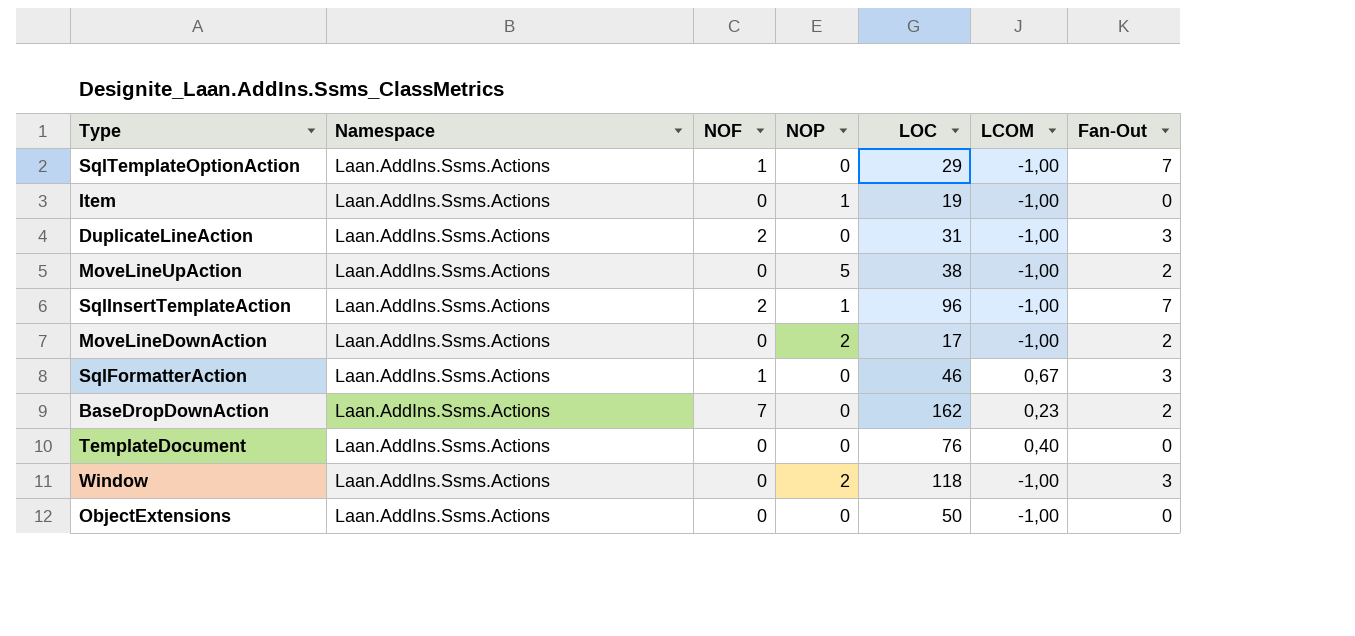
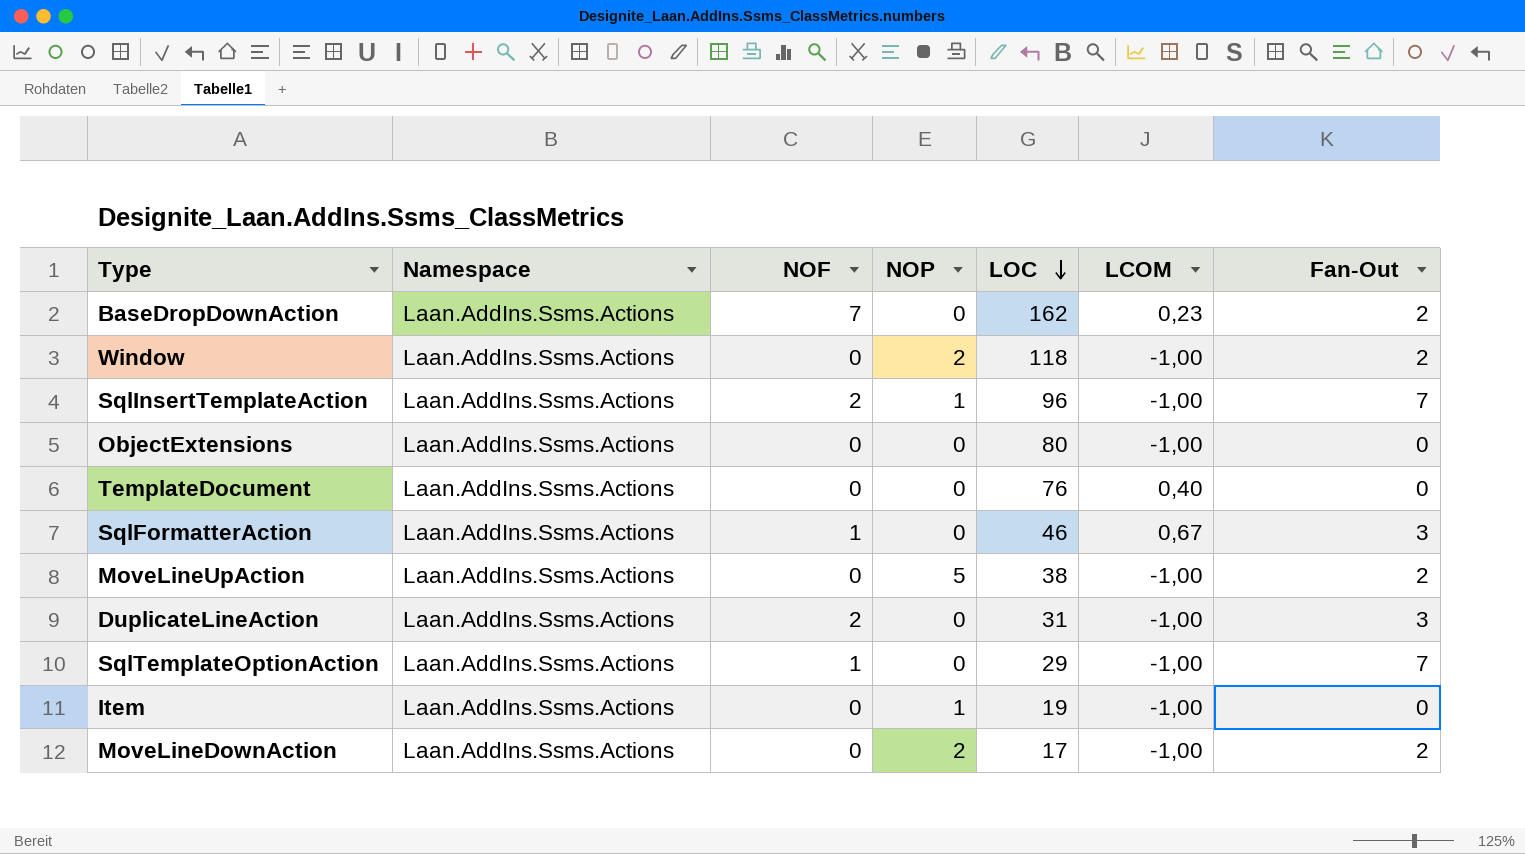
row order: none -> LOC descending
Window | Fan-Out: 3 -> 2
ObjectExtensions | LOC: 50 -> 80

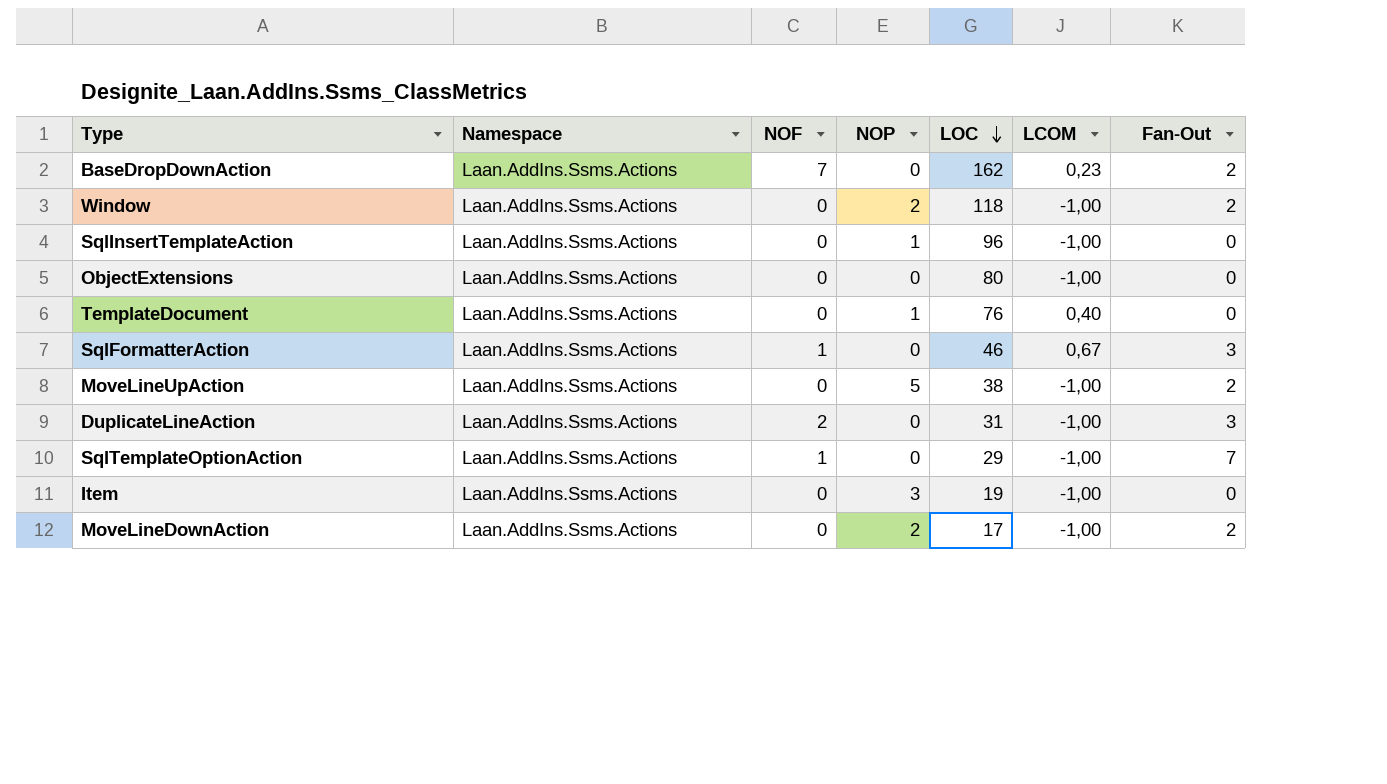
SqlInsertTemplateAction | NOF: 2 -> 0
SqlInsertTemplateAction | Fan-Out: 7 -> 0
TemplateDocument | NOP: 0 -> 1
Item | NOP: 1 -> 3

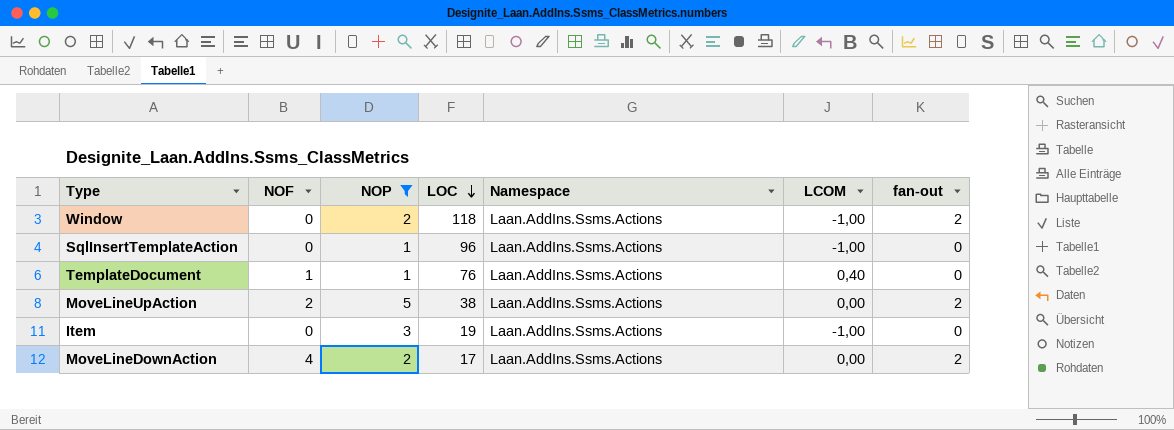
filter: none -> NOP != 0
column Namespace | position: 2 -> 5
column name: Fan-Out -> fan-out
TemplateDocument | NOF: 0 -> 1
MoveLineUpAction | NOF: 0 -> 2
MoveLineUpAction | LCOM: -1,00 -> 0,00
MoveLineDownAction | NOF: 0 -> 4
MoveLineDownAction | LCOM: -1,00 -> 0,00

